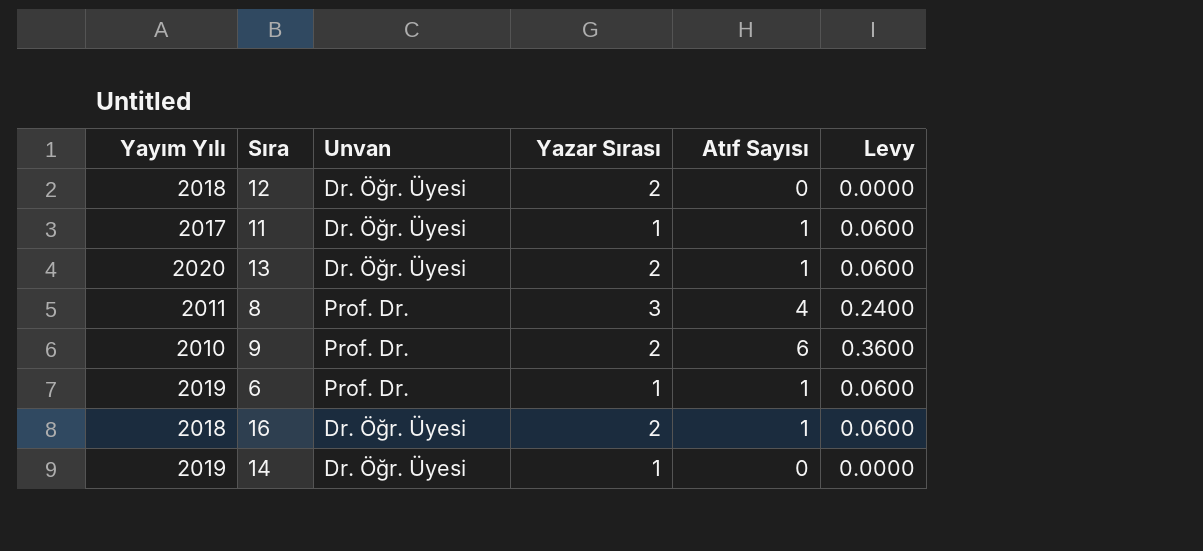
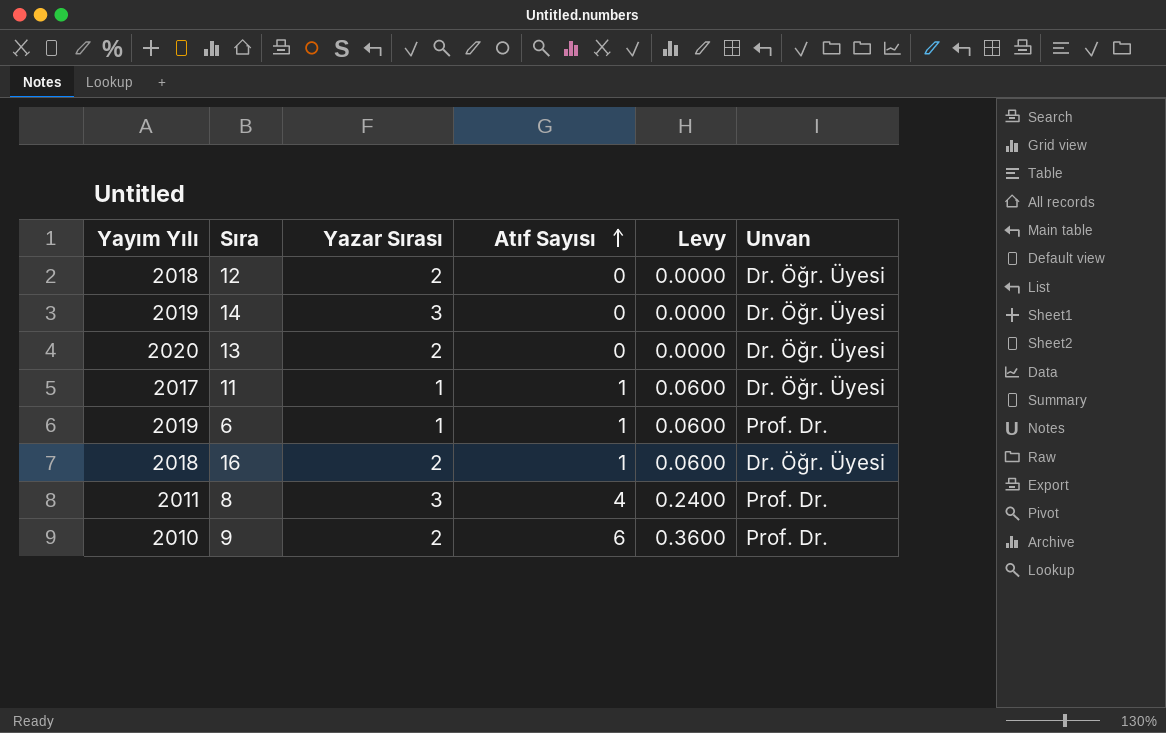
row order: none -> Atıf Sayısı ascending
column Unvan | position: 3 -> 6
14 | Yazar Sırası: 1 -> 3
13 | Atıf Sayısı: 1 -> 0
13 | Levy: 0.0600 -> 0.0000

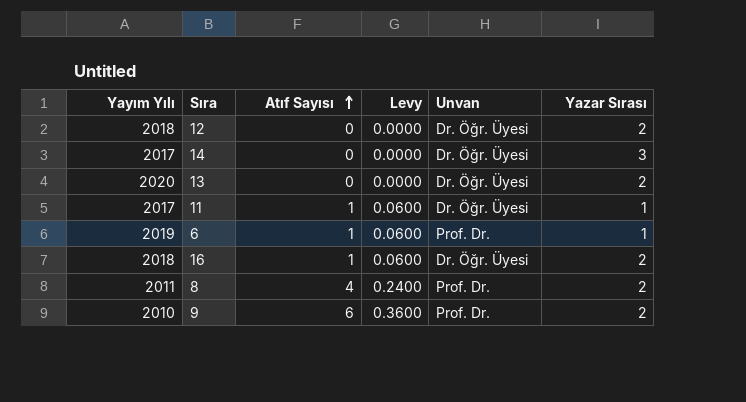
column Yazar Sırası | position: 3 -> 6
14 | Yayım Yılı: 2019 -> 2017
8 | Yazar Sırası: 3 -> 2

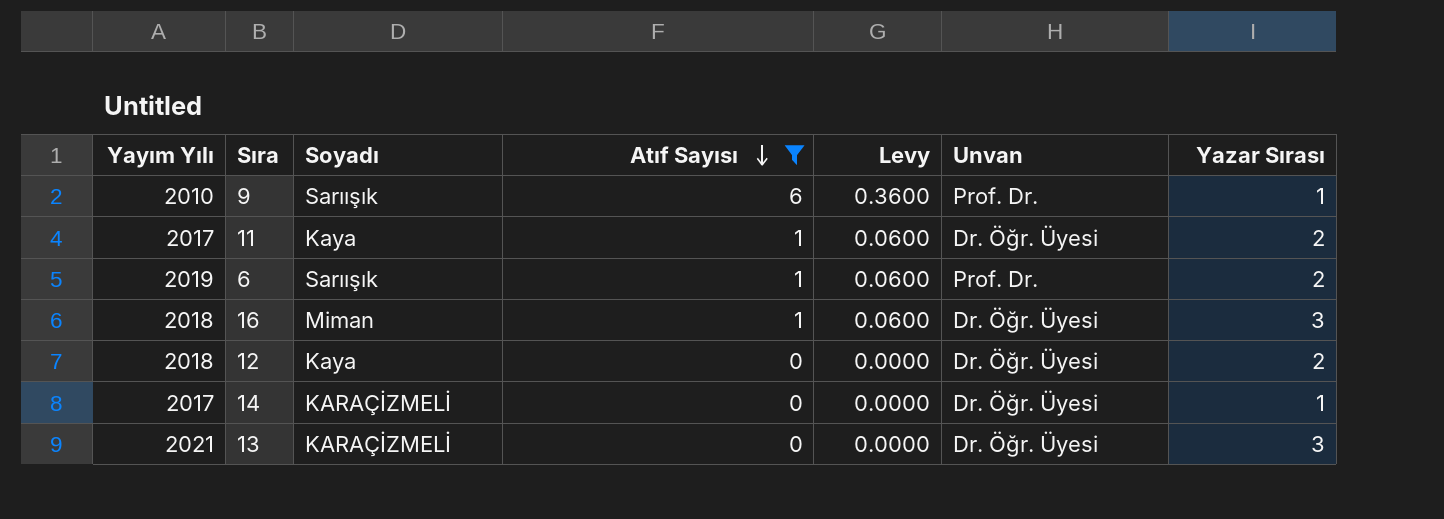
filter: none -> Atıf Sayısı != 4
row order: Atıf Sayısı ascending -> Atıf Sayısı descending
column Soyadı | position: none -> 3
9 | Yazar Sırası: 2 -> 1
11 | Yazar Sırası: 1 -> 2
6 | Yazar Sırası: 1 -> 2
16 | Yazar Sırası: 2 -> 3
14 | Yazar Sırası: 3 -> 1
13 | Yayım Yılı: 2020 -> 2021
13 | Yazar Sırası: 2 -> 3

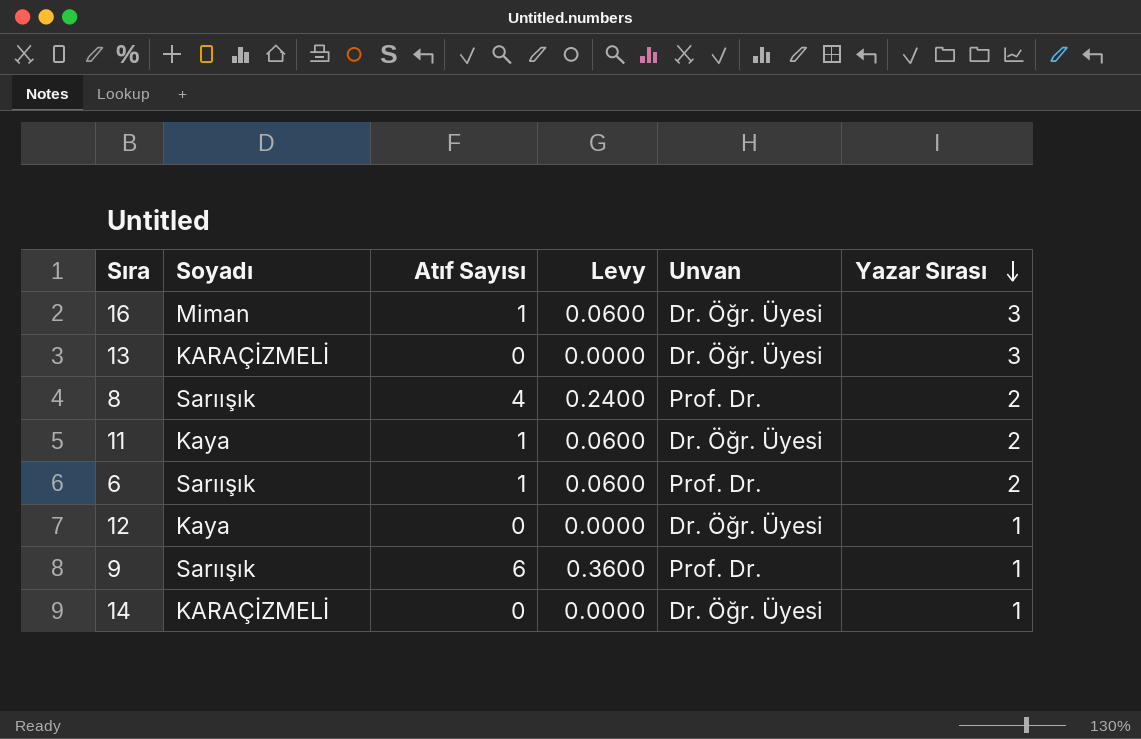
filter: Atıf Sayısı != 4 -> none
row order: Atıf Sayısı descending -> Yazar Sırası descending
column Yayım Yılı | position: 1 -> none
12 | Yazar Sırası: 2 -> 1

